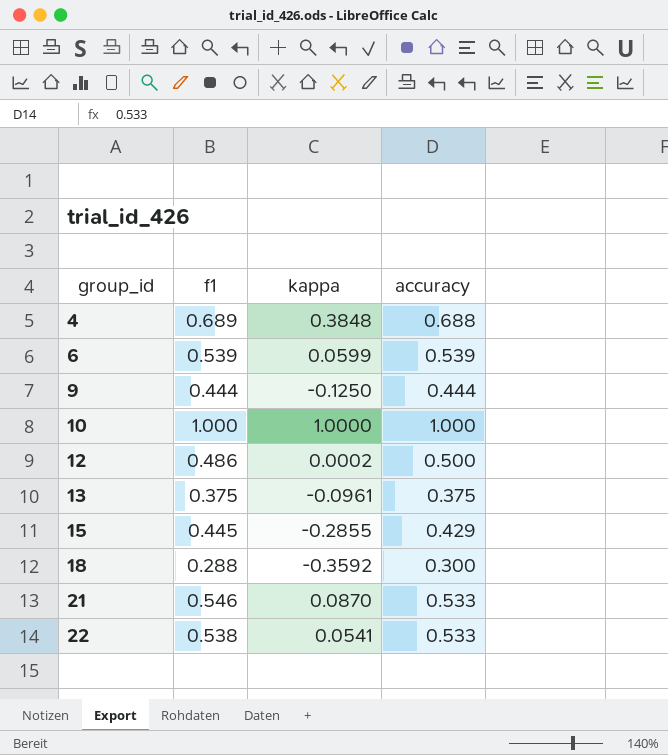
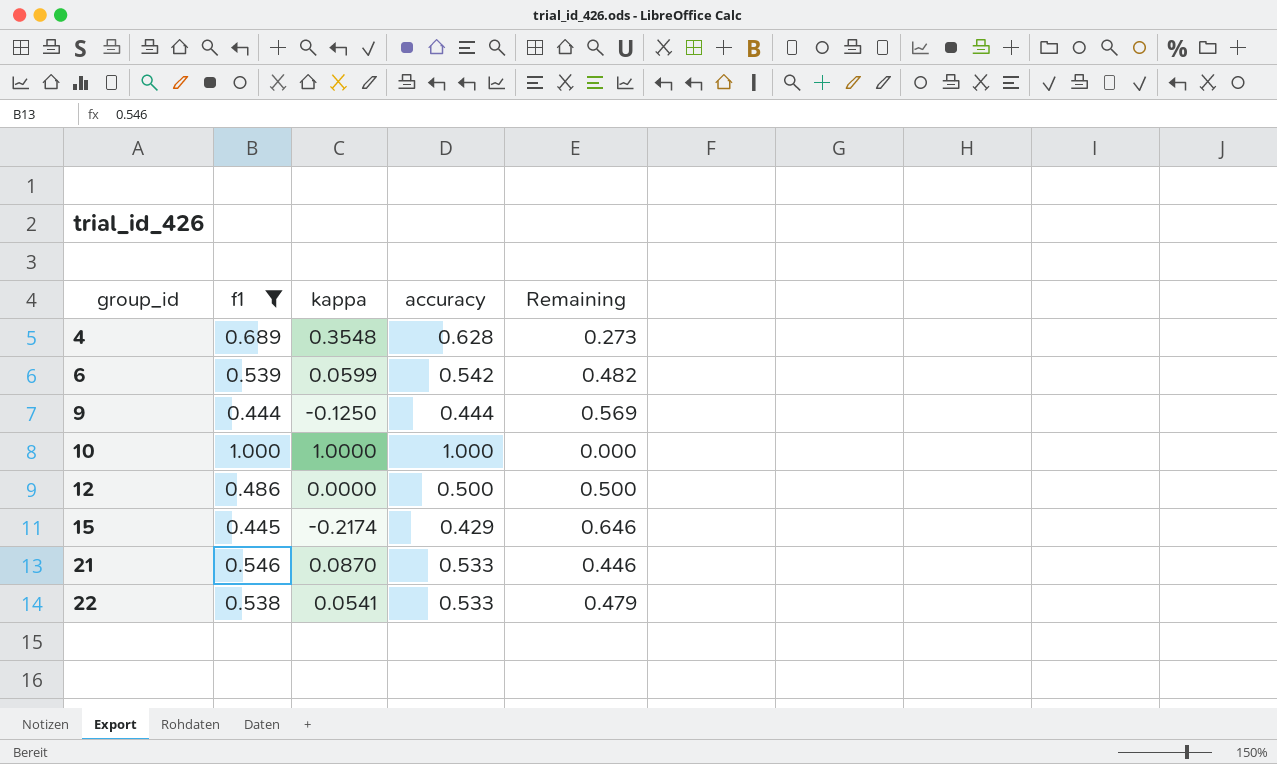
filter: none -> f1 >= 0.444
column Remaining | formula: none -> [accuracy] - [kappa]
4 | kappa: 0.3848 -> 0.3548
4 | accuracy: 0.688 -> 0.628
6 | accuracy: 0.539 -> 0.542
12 | kappa: 0.0002 -> 0.0000
15 | kappa: -0.2855 -> -0.2174

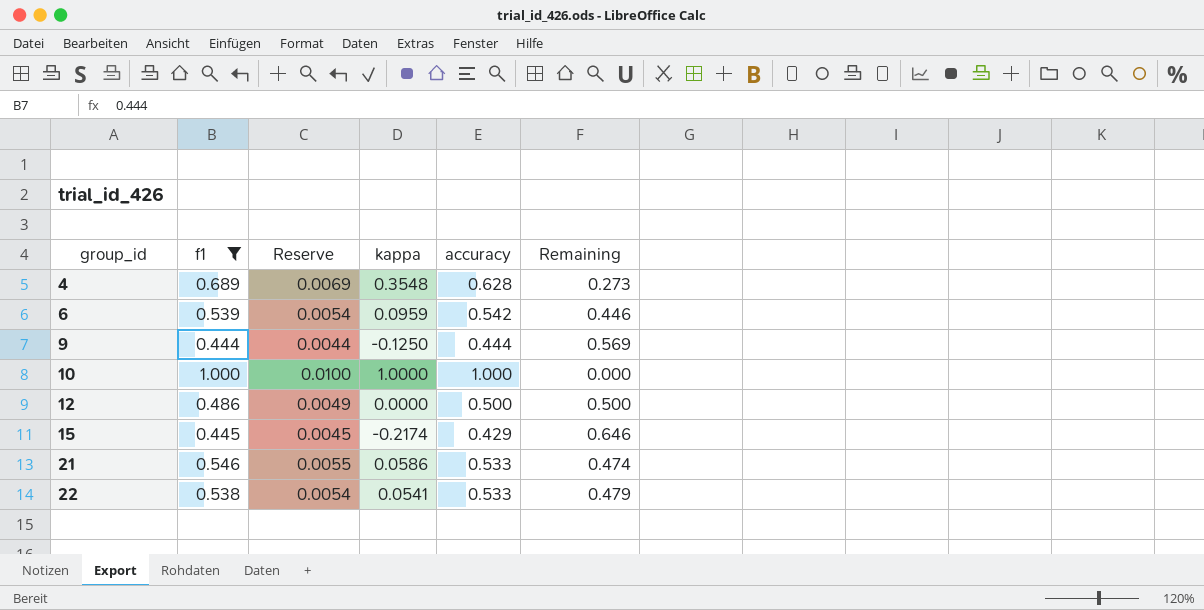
column Reserve | formula: none -> [f1] * 0.01
6 | kappa: 0.0599 -> 0.0959
6 | Remaining: 0.482 -> 0.446
21 | kappa: 0.0870 -> 0.0586
21 | Remaining: 0.446 -> 0.474

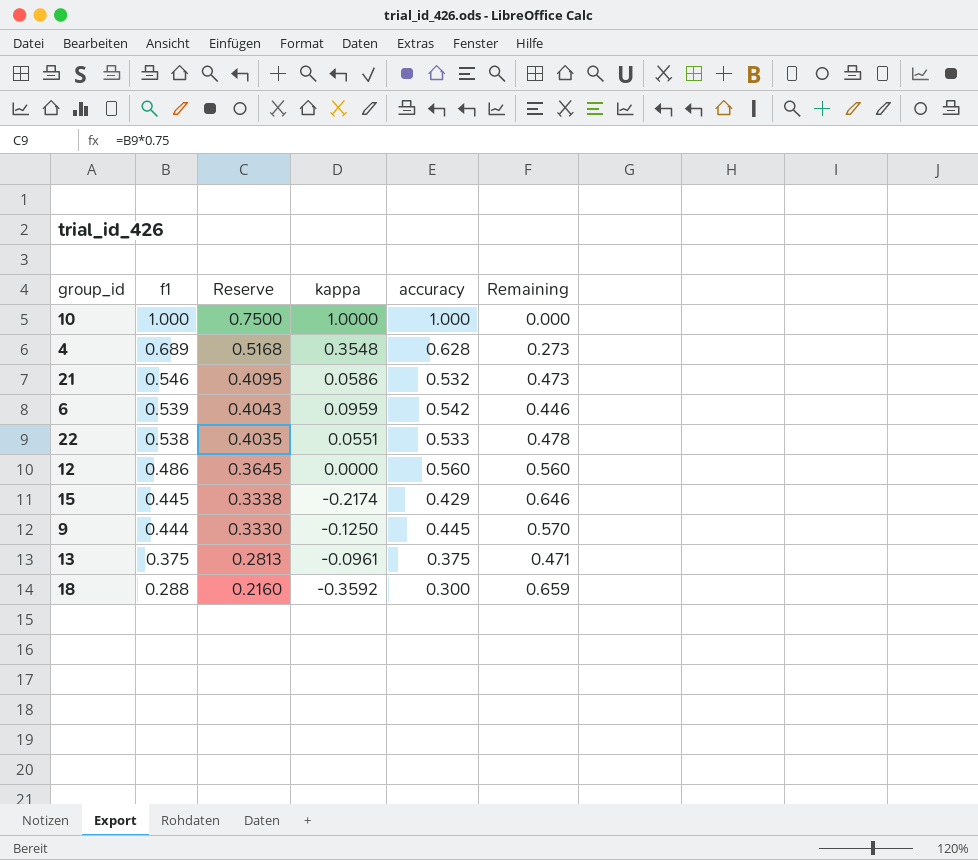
filter: f1 >= 0.444 -> none
row order: group_id ascending -> f1 descending
column Reserve | formula: [f1] * 0.01 -> [f1] * 0.75
21 | accuracy: 0.533 -> 0.532
21 | Remaining: 0.474 -> 0.473
22 | kappa: 0.0541 -> 0.0551
22 | Remaining: 0.479 -> 0.478
12 | accuracy: 0.500 -> 0.560
12 | Remaining: 0.500 -> 0.560
9 | accuracy: 0.444 -> 0.445
9 | Remaining: 0.569 -> 0.570

